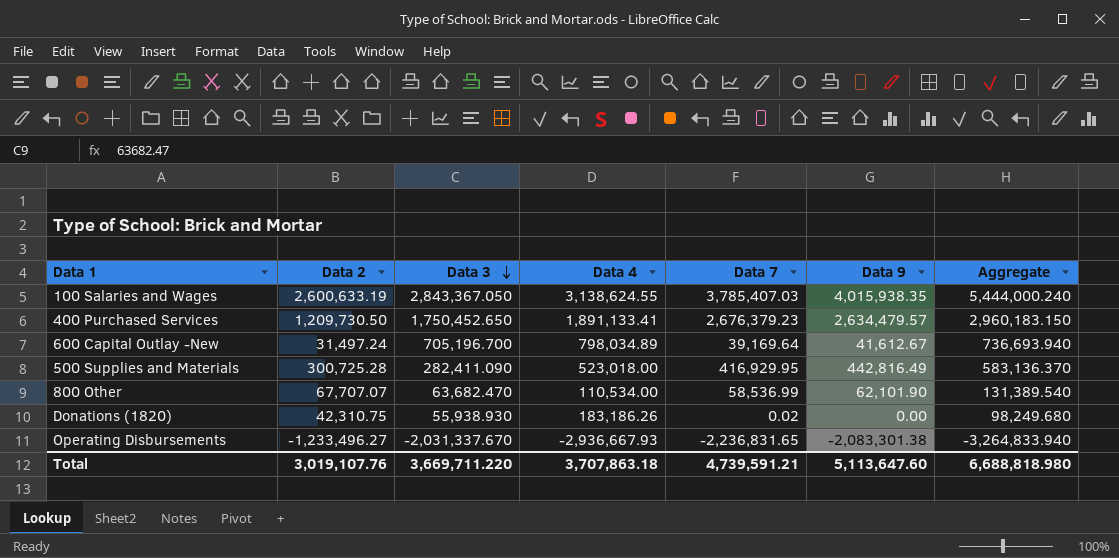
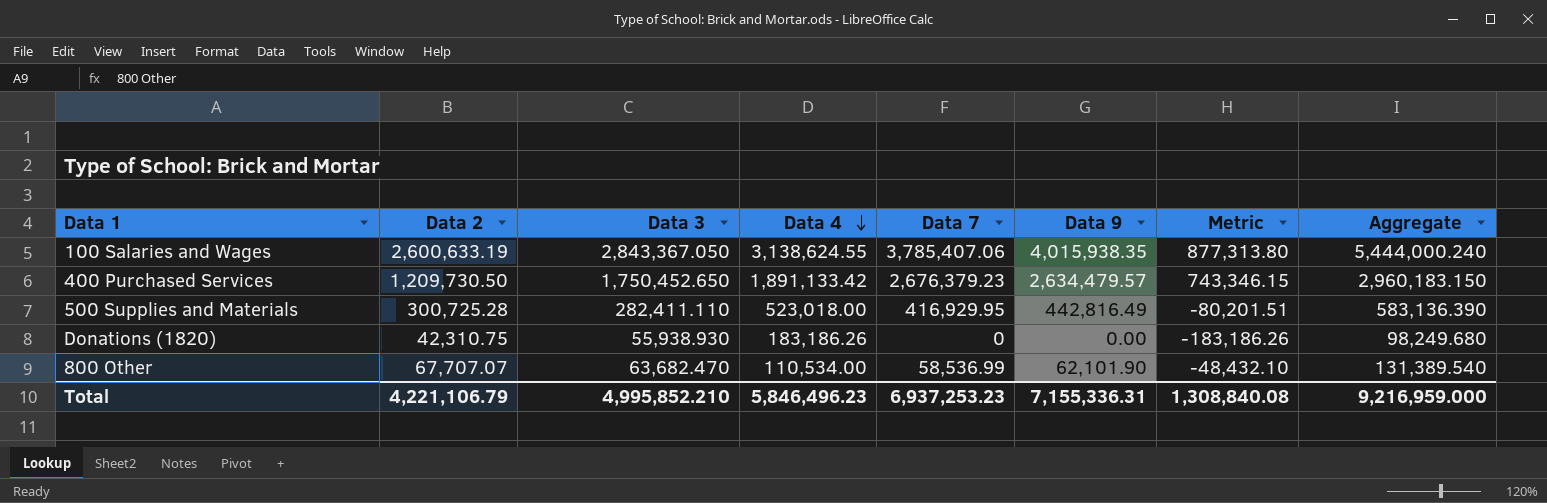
row order: Data 3 descending -> Data 4 descending
column Metric | formula: none -> [Data 9] - [Data 4]
row 600 Capital Outlay -New: 31,497.24 | 705,196.700 | 798,034.89 | 39,169.64 | 41,612.67 | 736,693.940 -> none
row Operating Disbursements: -1,233,496.27 | -2,031,337.670 | -2,936,667.93 | -2,236,831.65 | -2,083,301.38 | -3,264,833.940 -> none
100 Salaries and Wages | Data 7: 3,785,407.03 -> 3,785,407.06
400 Purchased Services | Data 4: 1,891,133.41 -> 1,891,133.42
500 Supplies and Materials | Data 3: 282,411.090 -> 282,411.110
500 Supplies and Materials | Aggregate: 583,136.370 -> 583,136.390
Donations (1820) | Data 7: 0.02 -> 0
Total | Data 2: 3,019,107.76 -> 4,221,106.79
Total | Data 3: 3,669,711.220 -> 4,995,852.210
Total | Data 4: 3,707,863.18 -> 5,846,496.23
Total | Data 7: 4,739,591.21 -> 6,937,253.23
Total | Data 9: 5,113,647.60 -> 7,155,336.31
Total | Aggregate: 6,688,818.980 -> 9,216,959.000

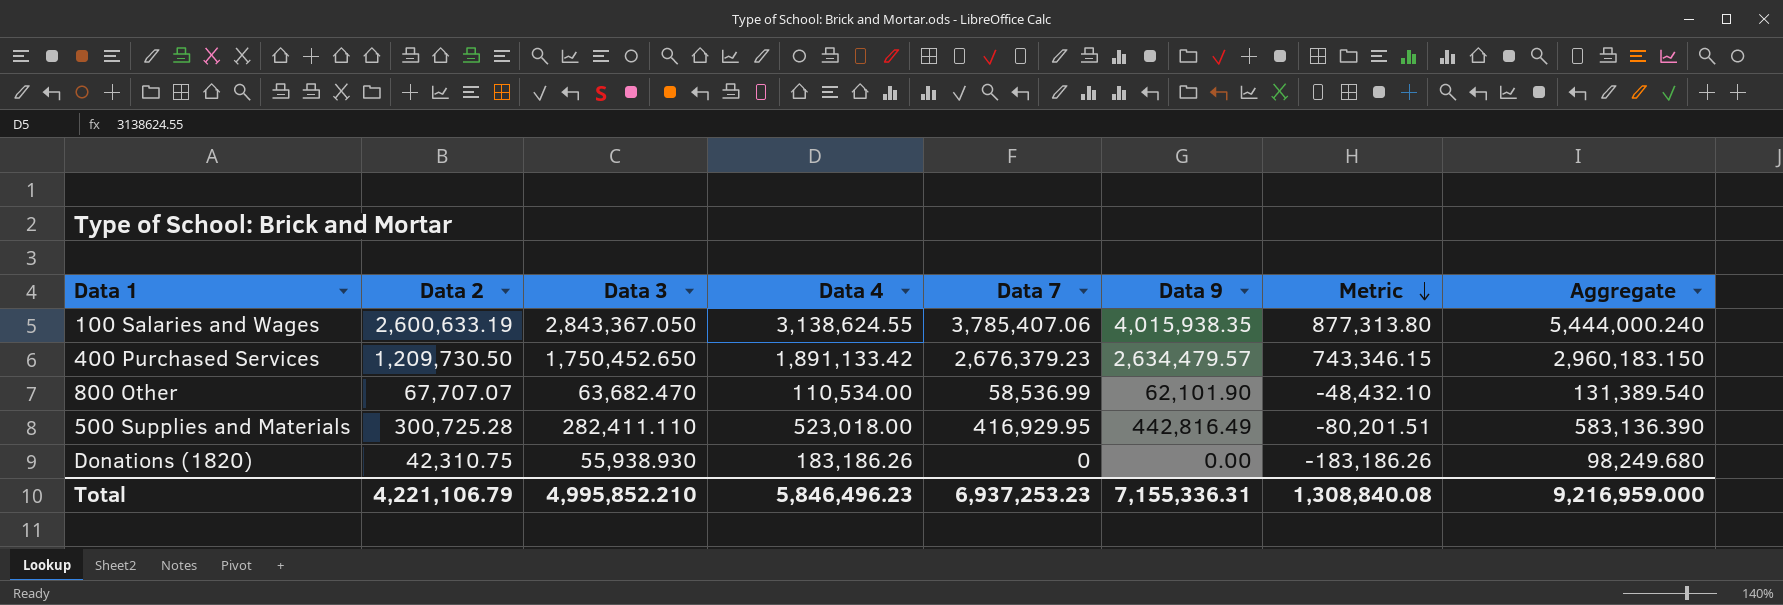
row order: Data 4 descending -> Metric descending

